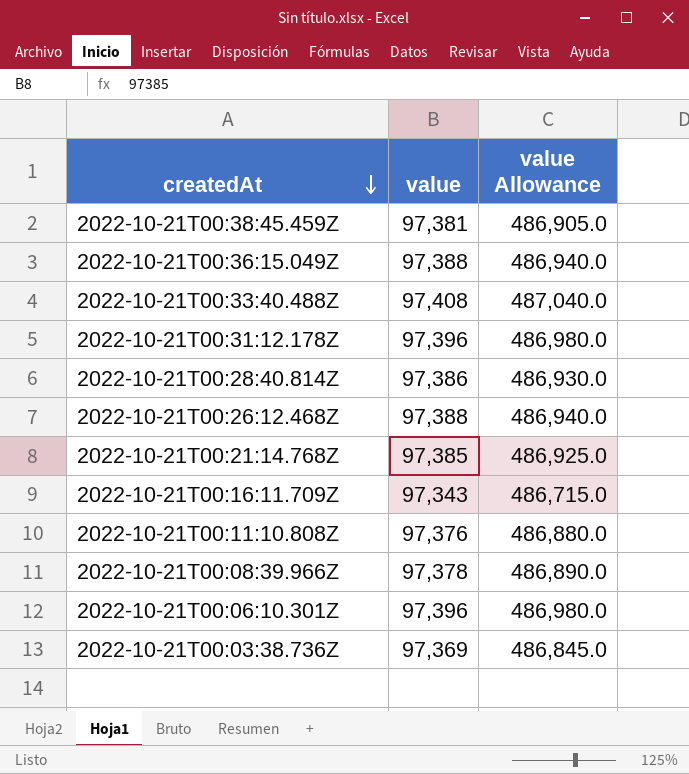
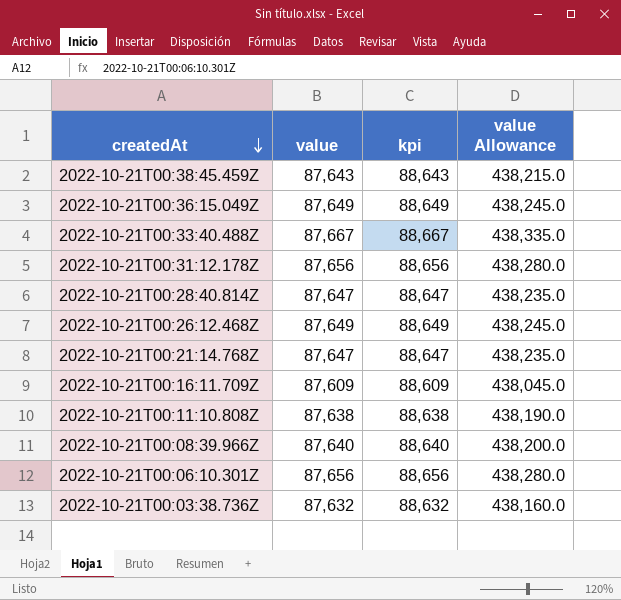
column kpi | formula: none -> [value] + 1000
2022-10-21T00:38:45.459Z | value: 97,381 -> 87,643
2022-10-21T00:38:45.459Z | value Allowance: 486,905.0 -> 438,215.0
2022-10-21T00:36:15.049Z | value: 97,388 -> 87,649
2022-10-21T00:36:15.049Z | value Allowance: 486,940.0 -> 438,245.0
2022-10-21T00:33:40.488Z | value: 97,408 -> 87,667
2022-10-21T00:33:40.488Z | value Allowance: 487,040.0 -> 438,335.0
2022-10-21T00:31:12.178Z | value: 97,396 -> 87,656
2022-10-21T00:31:12.178Z | value Allowance: 486,980.0 -> 438,280.0
2022-10-21T00:28:40.814Z | value: 97,386 -> 87,647
2022-10-21T00:28:40.814Z | value Allowance: 486,930.0 -> 438,235.0
2022-10-21T00:26:12.468Z | value: 97,388 -> 87,649
2022-10-21T00:26:12.468Z | value Allowance: 486,940.0 -> 438,245.0
2022-10-21T00:21:14.768Z | value: 97,385 -> 87,647
2022-10-21T00:21:14.768Z | value Allowance: 486,925.0 -> 438,235.0
2022-10-21T00:16:11.709Z | value: 97,343 -> 87,609
2022-10-21T00:16:11.709Z | value Allowance: 486,715.0 -> 438,045.0
2022-10-21T00:11:10.808Z | value: 97,376 -> 87,638
2022-10-21T00:11:10.808Z | value Allowance: 486,880.0 -> 438,190.0
2022-10-21T00:08:39.966Z | value: 97,378 -> 87,640
2022-10-21T00:08:39.966Z | value Allowance: 486,890.0 -> 438,200.0
2022-10-21T00:06:10.301Z | value: 97,396 -> 87,656
2022-10-21T00:06:10.301Z | value Allowance: 486,980.0 -> 438,280.0
2022-10-21T00:03:38.736Z | value: 97,369 -> 87,632
2022-10-21T00:03:38.736Z | value Allowance: 486,845.0 -> 438,160.0

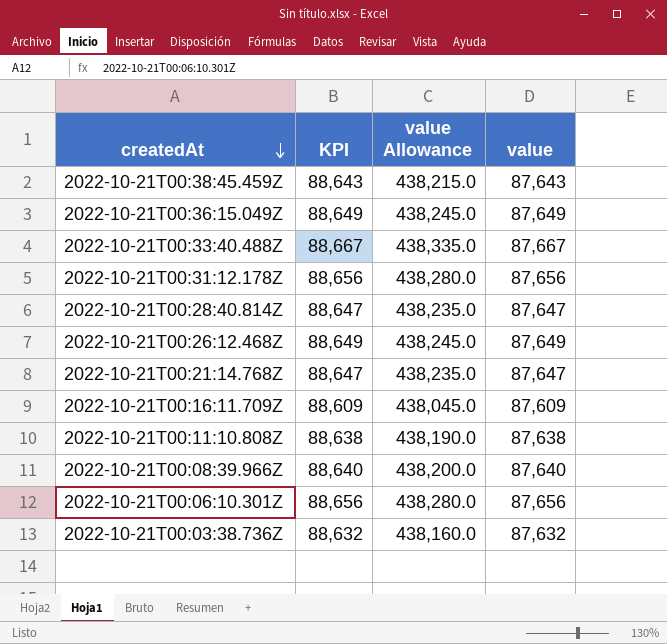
column name: kpi -> KPI
column value | position: 2 -> 4

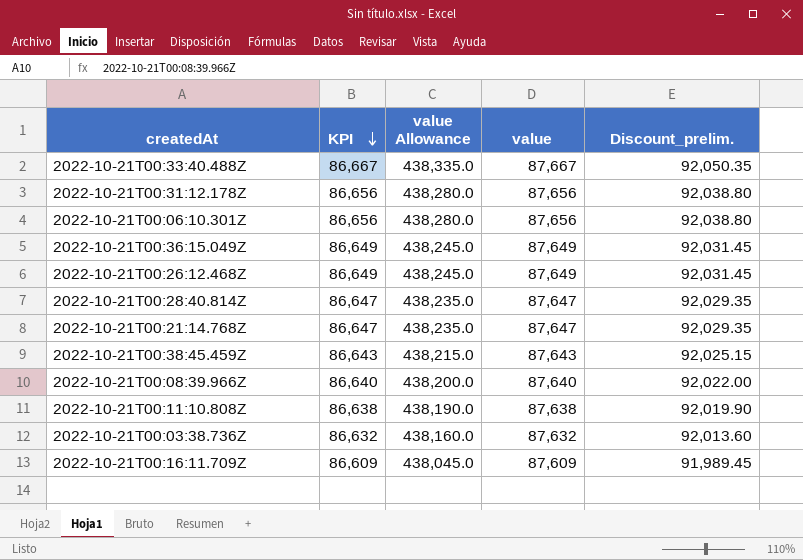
row order: createdAt descending -> KPI descending
column KPI | formula: [value] + 1000 -> [value] - 1000
column Discount_prelim. | formula: none -> [value] * 1.05

